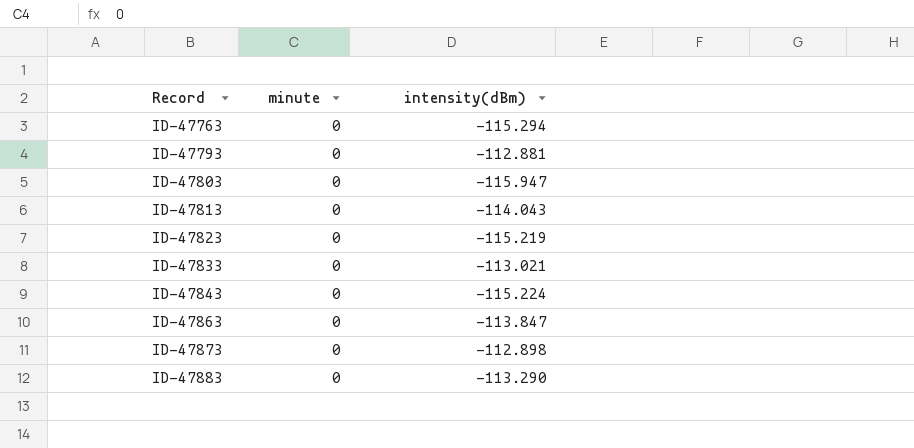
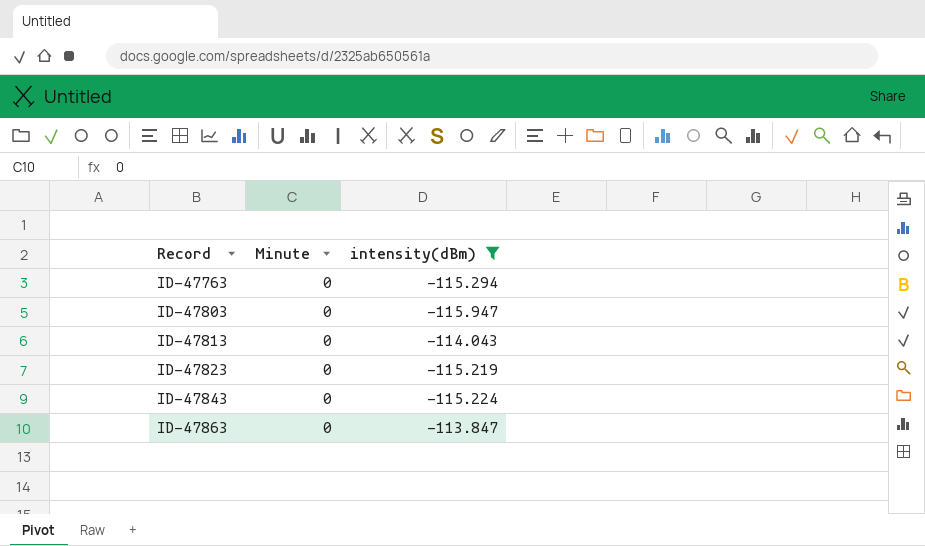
filter: none -> intensity(dBm) <= -113.847
column name: minute -> Minute

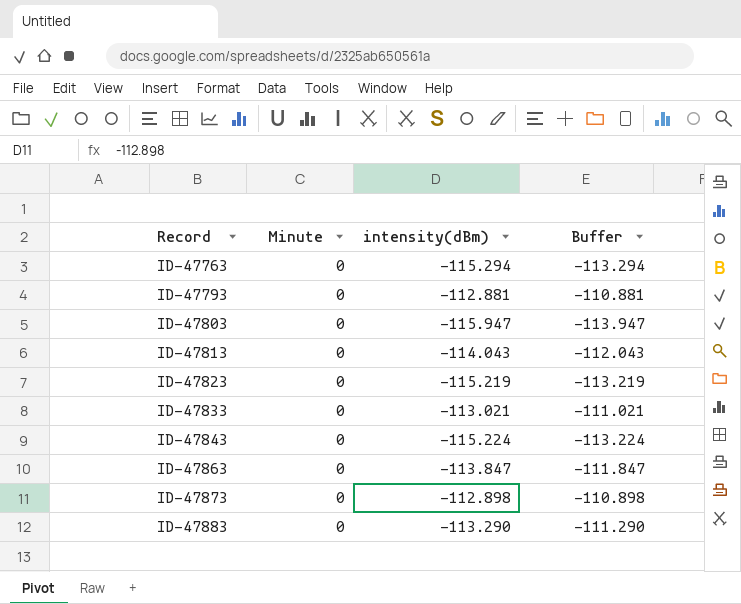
filter: intensity(dBm) <= -113.847 -> none
column Buffer | formula: none -> [intensity(dBm)] + 2

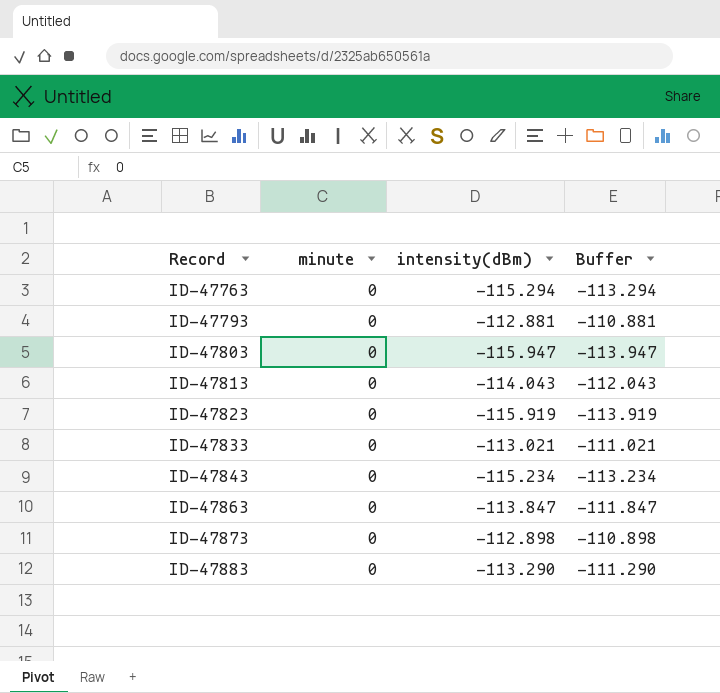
column name: Minute -> minute
ID-47823 | intensity(dBm): -115.219 -> -115.919
ID-47823 | Buffer: -113.219 -> -113.919
ID-47843 | intensity(dBm): -115.224 -> -115.234
ID-47843 | Buffer: -113.224 -> -113.234

